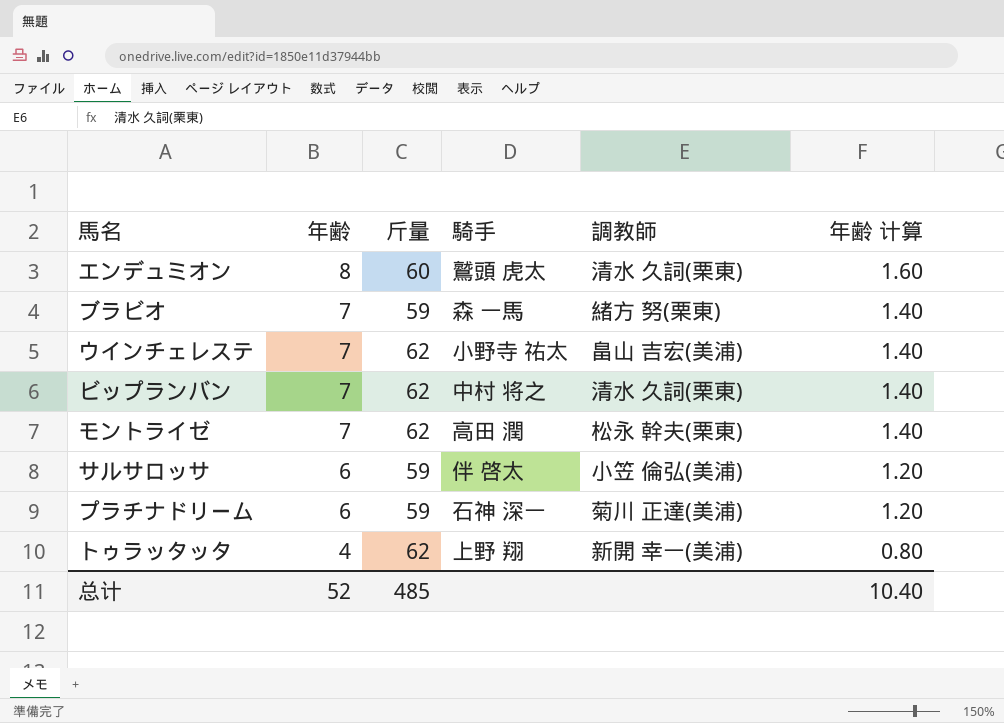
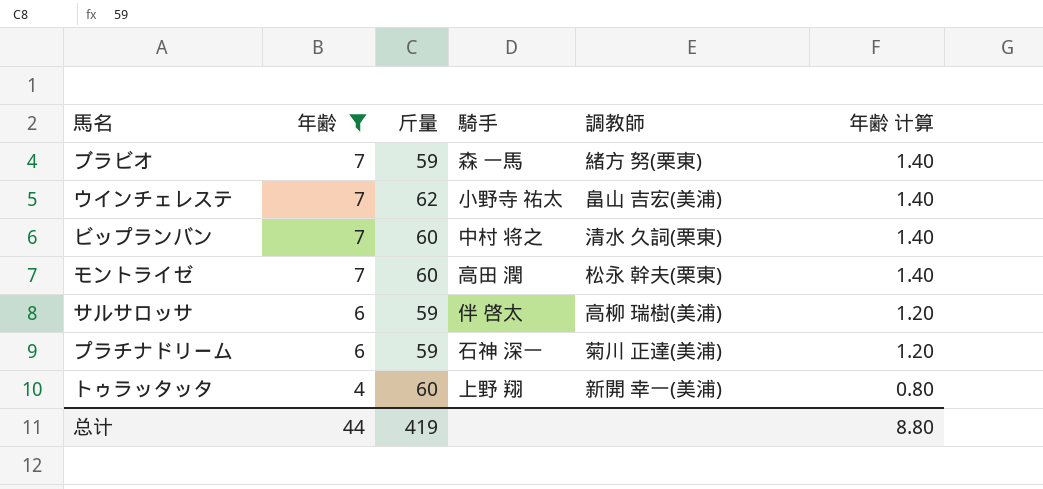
filter: none -> 年齢 != 8
ビップランバン | 斤量: 62 -> 60
モントライゼ | 斤量: 62 -> 60
サルサロッサ | 調教師: 小笠 倫弘(美浦) -> 高柳 瑞樹(美浦)
トゥラッタッタ | 斤量: 62 -> 60
总计 | 年齢: 52 -> 44
总计 | 斤量: 485 -> 419
总计 | 年齢 计算: 10.40 -> 8.80

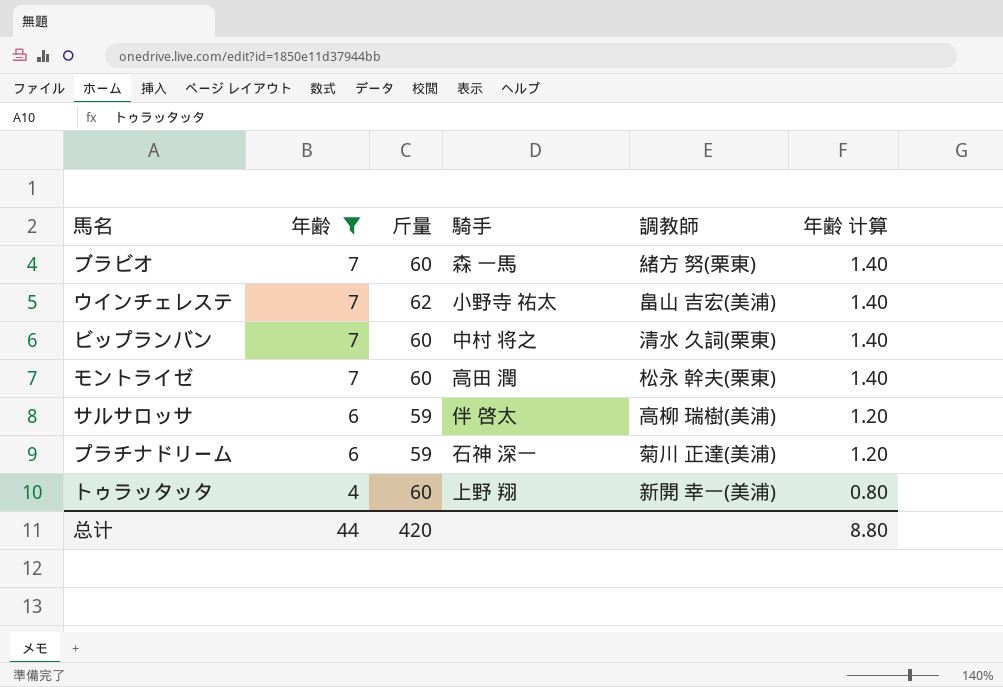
ブラビオ | 斤量: 59 -> 60
总计 | 斤量: 419 -> 420

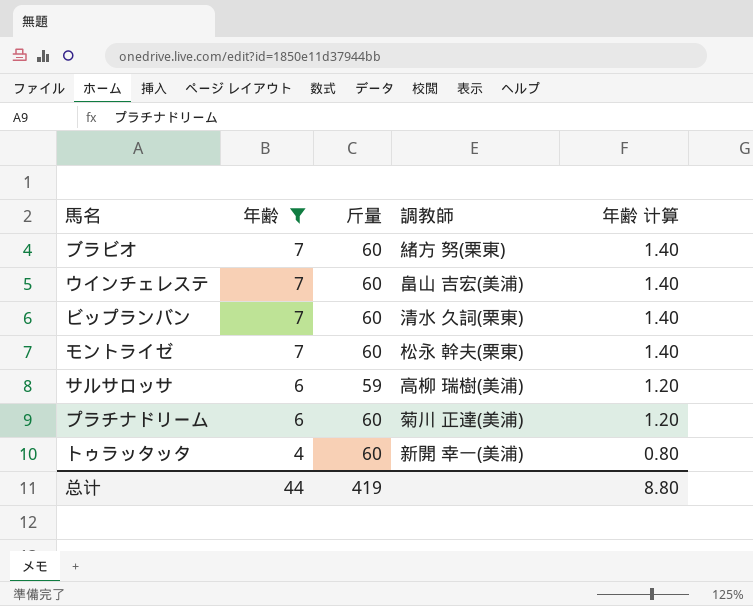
column 騎手 | position: 4 -> none
ウインチェレステ | 斤量: 62 -> 60
プラチナドリーム | 斤量: 59 -> 60
总计 | 斤量: 420 -> 419

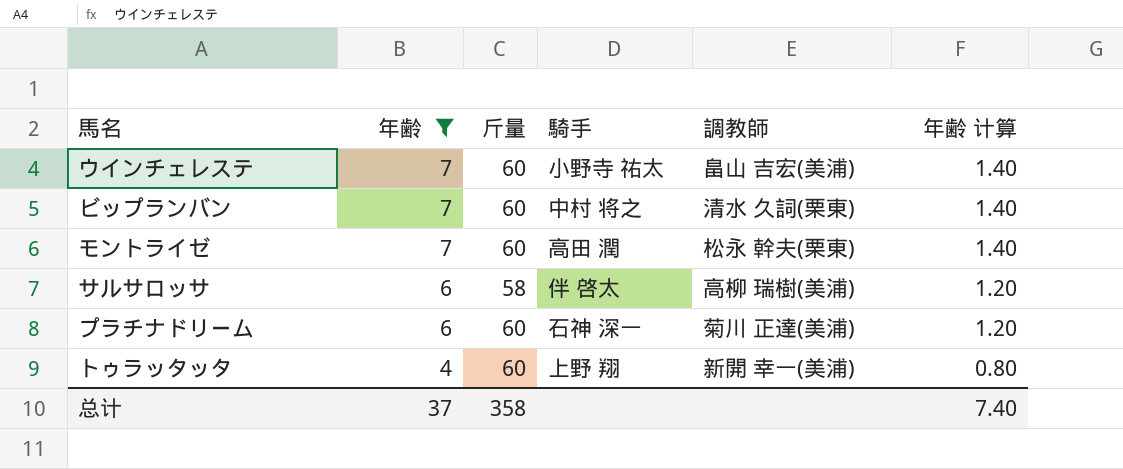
column 騎手 | position: none -> 4
row ブラビオ: 7 | 60 | 緒方 努(栗東) | 1.40 -> none
サルサロッサ | 斤量: 59 -> 58
总计 | 年齢: 44 -> 37
总计 | 斤量: 419 -> 358
总计 | 年齢 计算: 8.80 -> 7.40

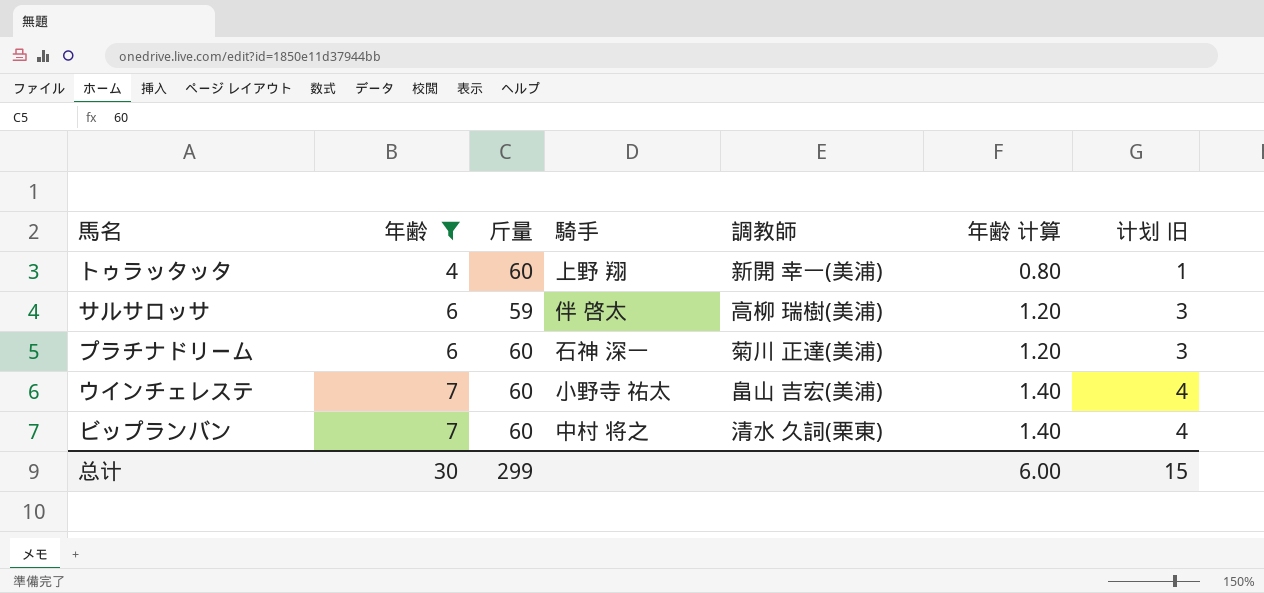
row order: 年齢 descending -> 年齢 ascending
column 计划 旧 | formula: none -> [年齢] - 3
row モントライゼ: 7 | 60 | 高田 潤 | 松永 幹夫(栗東) | 1.40 -> none
サルサロッサ | 斤量: 58 -> 59
总计 | 年齢: 37 -> 30
总计 | 斤量: 358 -> 299
总计 | 年齢 计算: 7.40 -> 6.00

